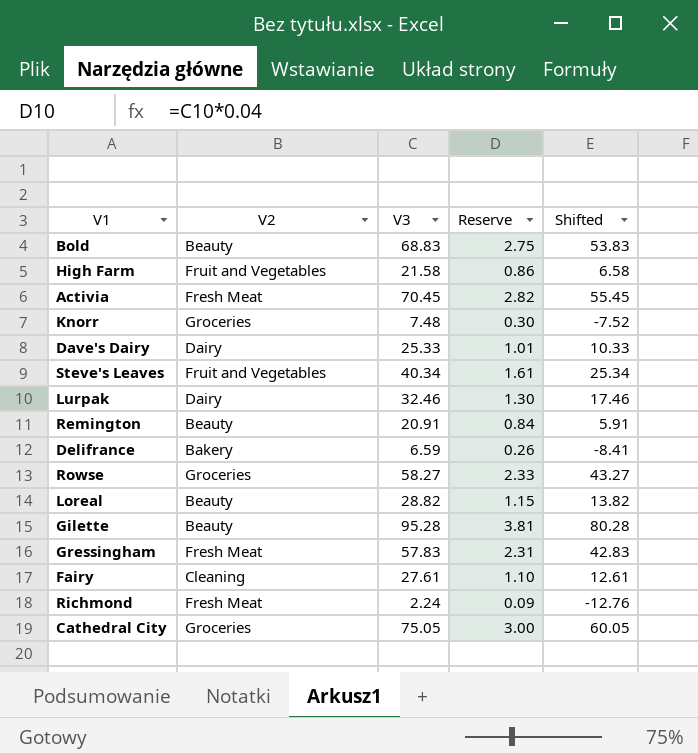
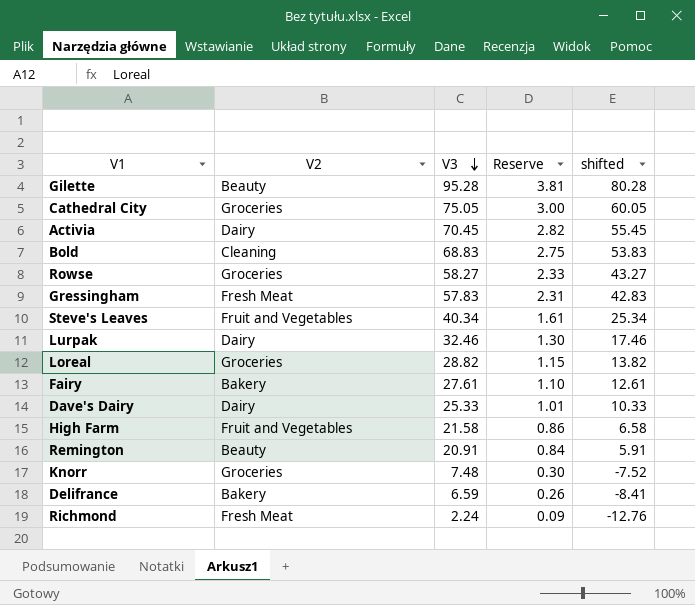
row order: none -> V3 descending
column name: Shifted -> shifted
Activia | V2: Fresh Meat -> Dairy
Bold | V2: Beauty -> Cleaning
Loreal | V2: Beauty -> Groceries
Fairy | V2: Cleaning -> Bakery

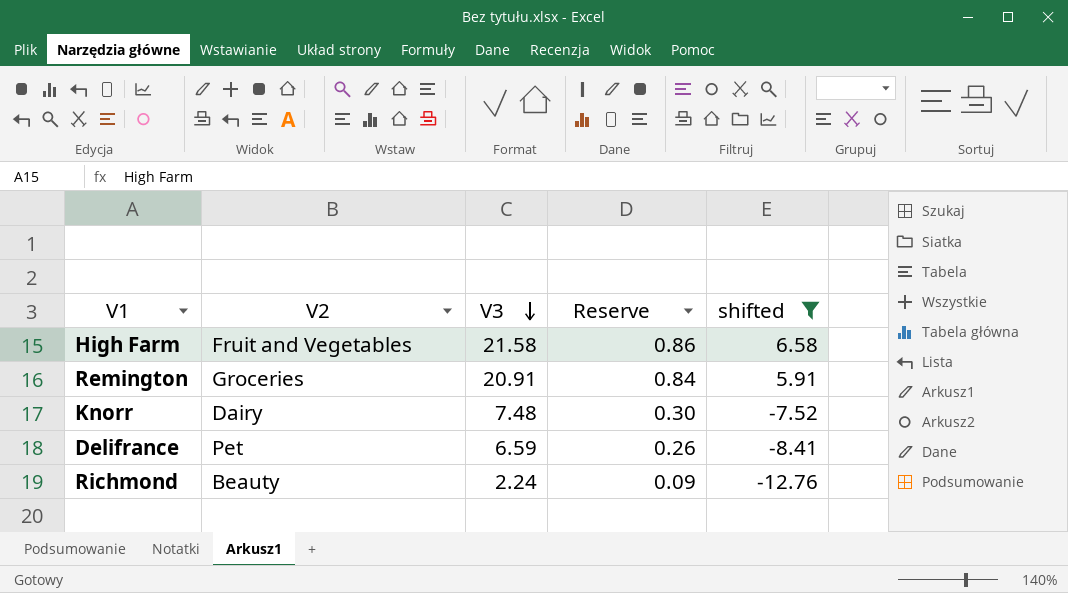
filter: none -> shifted <= 6.58
Remington | V2: Beauty -> Groceries
Knorr | V2: Groceries -> Dairy
Delifrance | V2: Bakery -> Pet
Richmond | V2: Fresh Meat -> Beauty

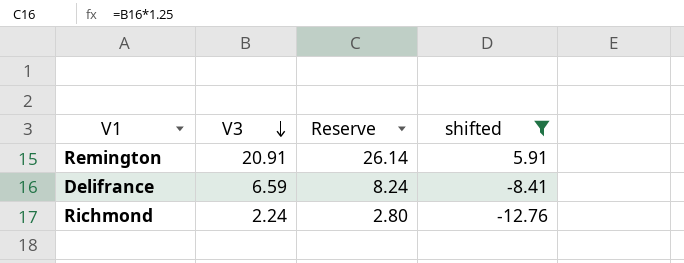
column V2 | position: 2 -> none
column Reserve | formula: [V3] * 0.04 -> [V3] * 1.25
row High Farm: Fruit and Vegetables | 21.58 | 0.86 | 6.58 -> none
row Knorr: Dairy | 7.48 | 0.30 | -7.52 -> none

